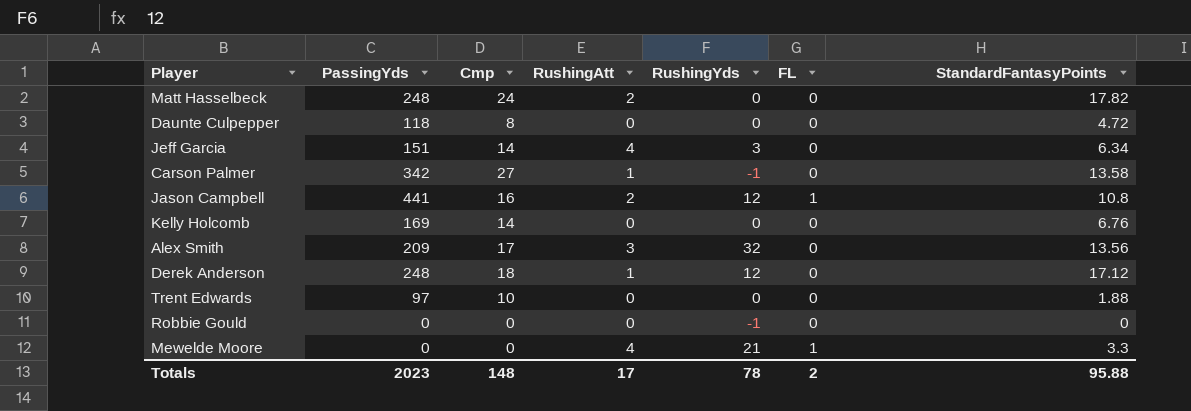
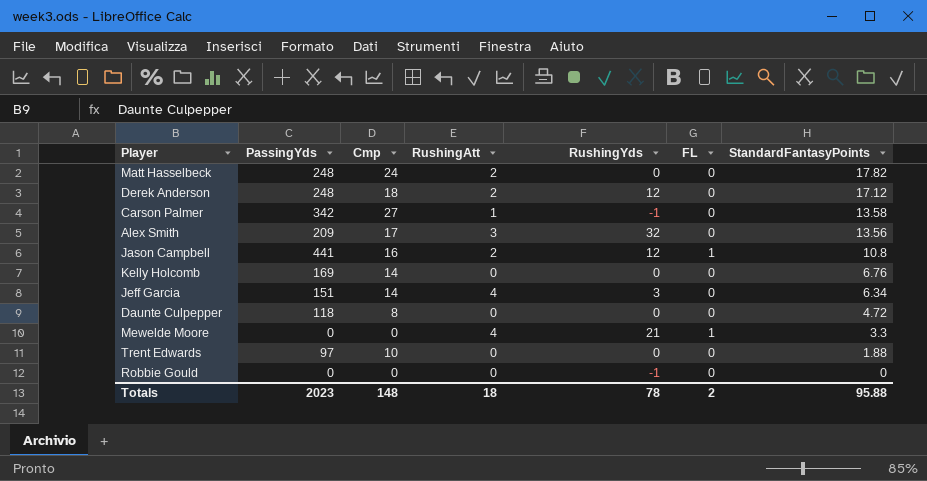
row order: none -> StandardFantasyPoints descending
Derek Anderson | RushingAtt: 1 -> 2
Totals | RushingAtt: 17 -> 18

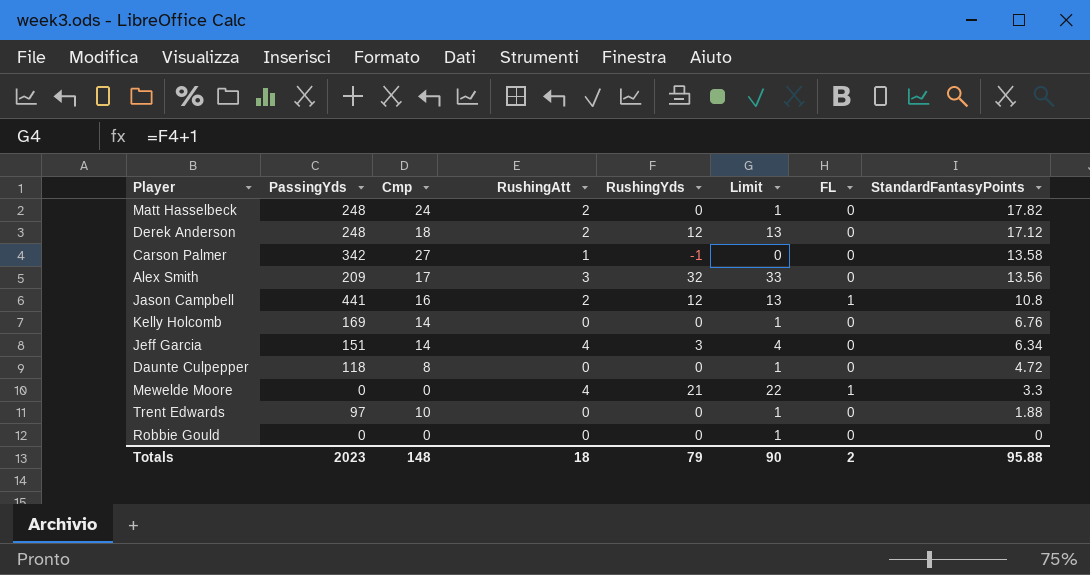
column Limit | formula: none -> [RushingYds] + 1
Robbie Gould | RushingYds: -1 -> 0
Totals | RushingYds: 78 -> 79

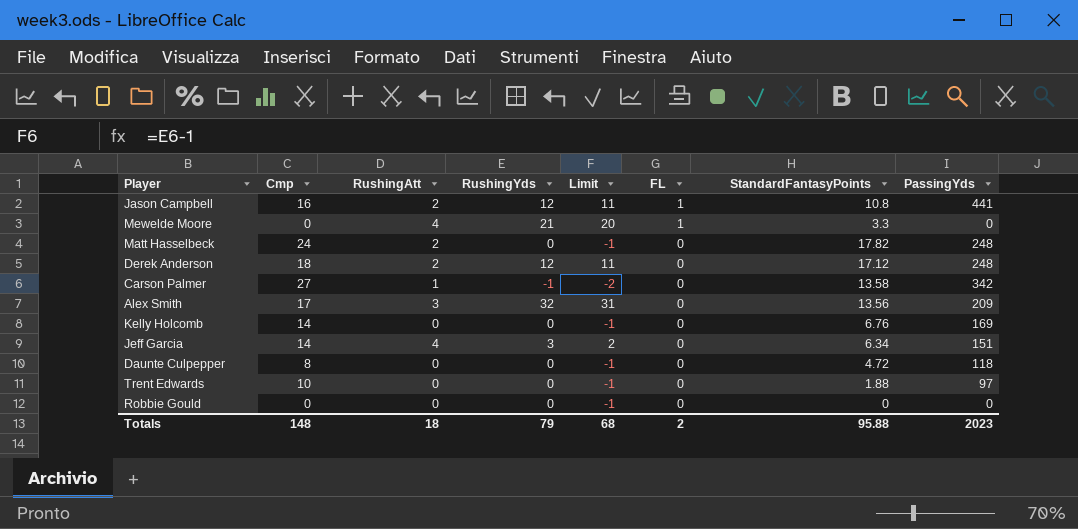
row order: StandardFantasyPoints descending -> FL descending
column Limit | formula: [RushingYds] + 1 -> [RushingYds] - 1
column PassingYds | position: 2 -> 8
Totals | Limit: 90 -> 68

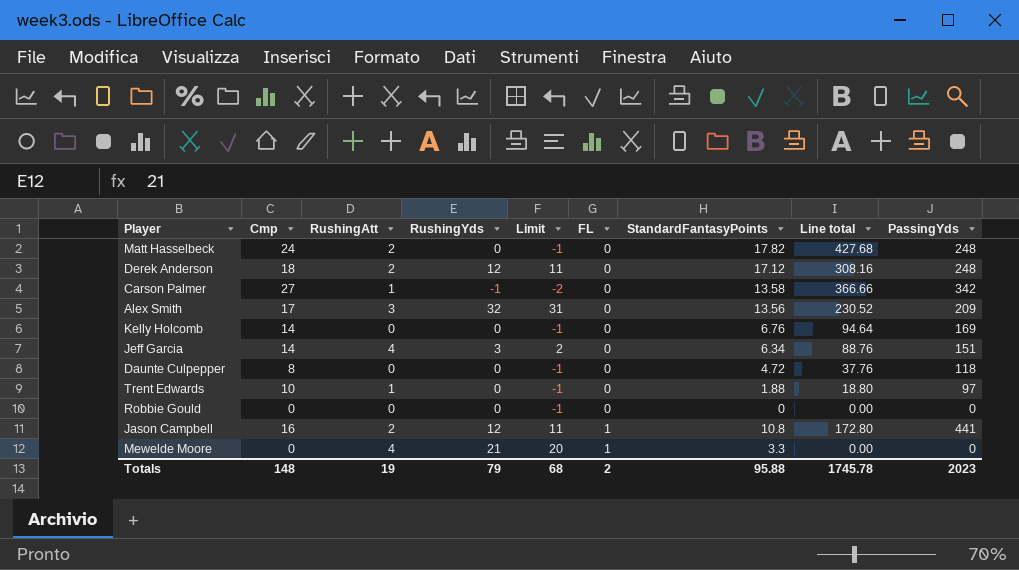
row order: FL descending -> FL ascending
column Line total | formula: none -> [Cmp] * [StandardFantasyPoints]
Trent Edwards | RushingAtt: 0 -> 1
Totals | RushingAtt: 18 -> 19

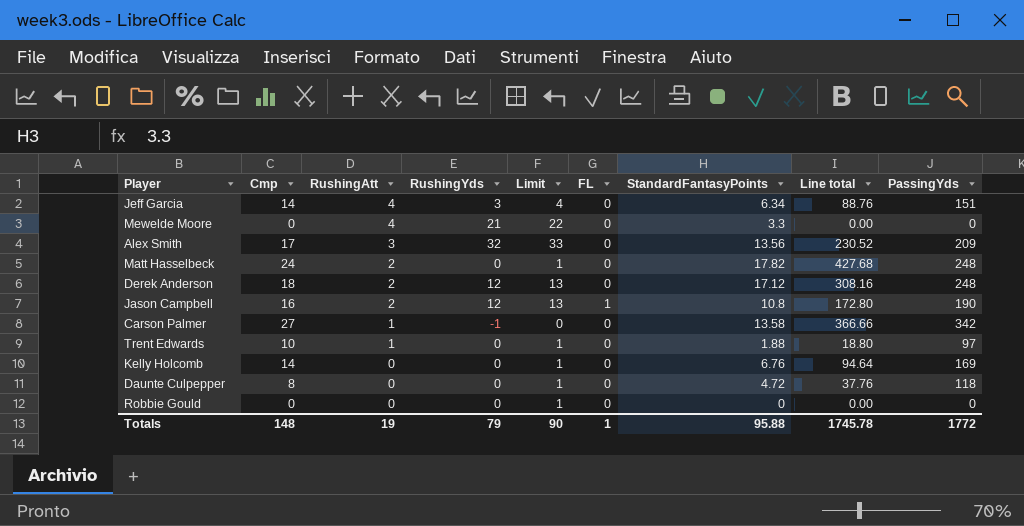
row order: FL ascending -> RushingAtt descending
column Limit | formula: [RushingYds] - 1 -> [RushingYds] + 1
Mewelde Moore | FL: 1 -> 0
Jason Campbell | PassingYds: 441 -> 190
Totals | Limit: 68 -> 90
Totals | FL: 2 -> 1
Totals | PassingYds: 2023 -> 1772

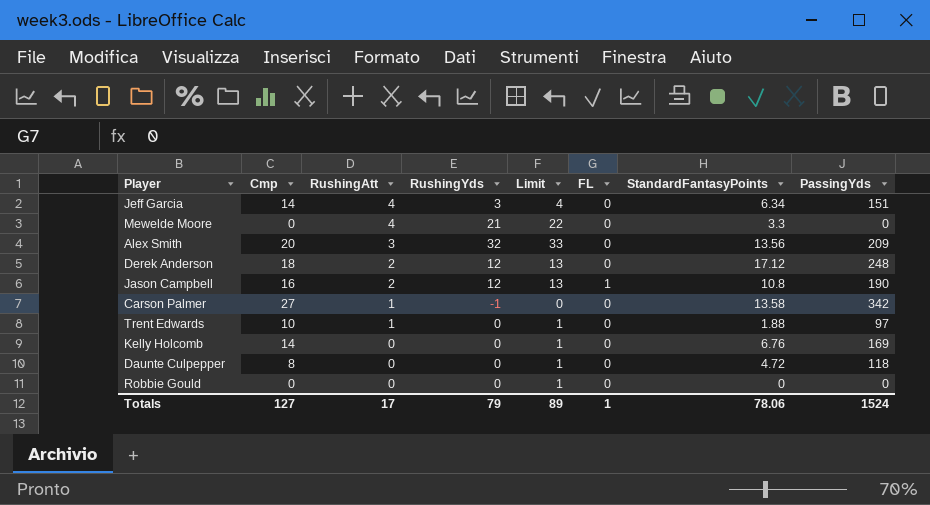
column Line total | formula: [Cmp] * [StandardFantasyPoints] -> none
row Matt Hasselbeck: 24 | 2 | 0 | 1 | 0 | 17.82 | 427.68 | 248 -> none
Alex Smith | Cmp: 17 -> 20
Totals | Cmp: 148 -> 127
Totals | RushingAtt: 19 -> 17
Totals | Limit: 90 -> 89
Totals | StandardFantasyPoints: 95.88 -> 78.06
Totals | PassingYds: 1772 -> 1524

